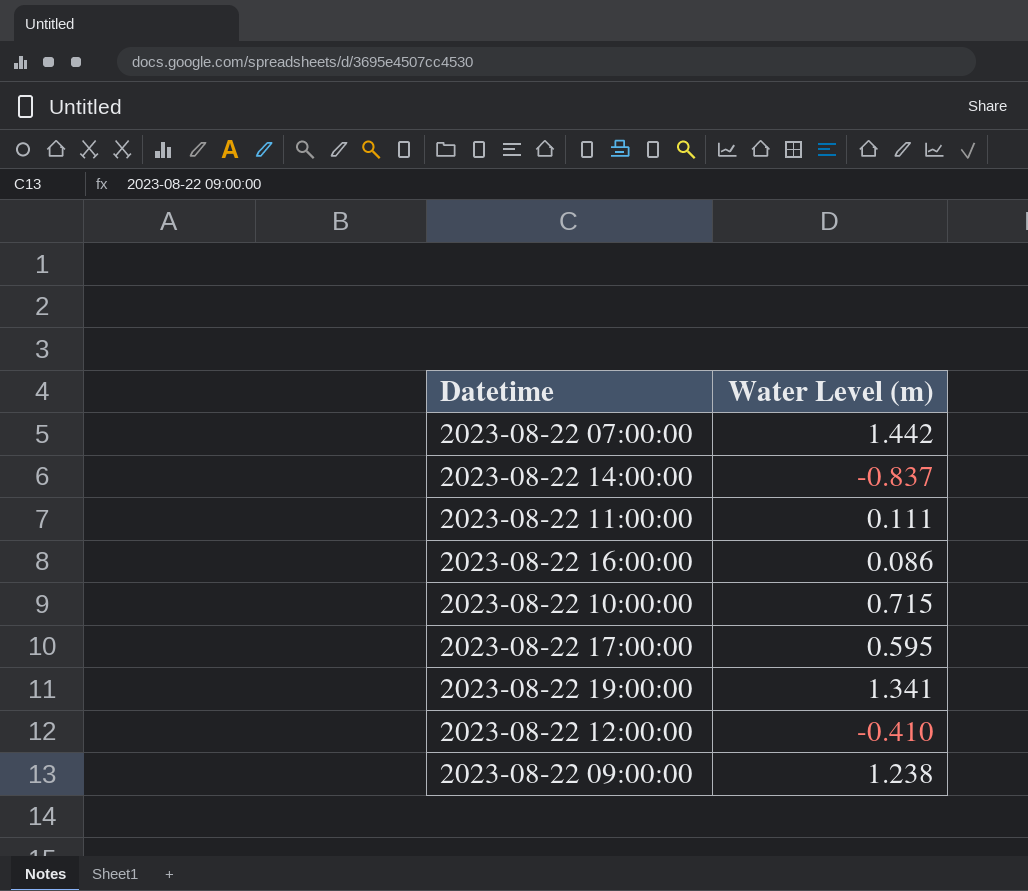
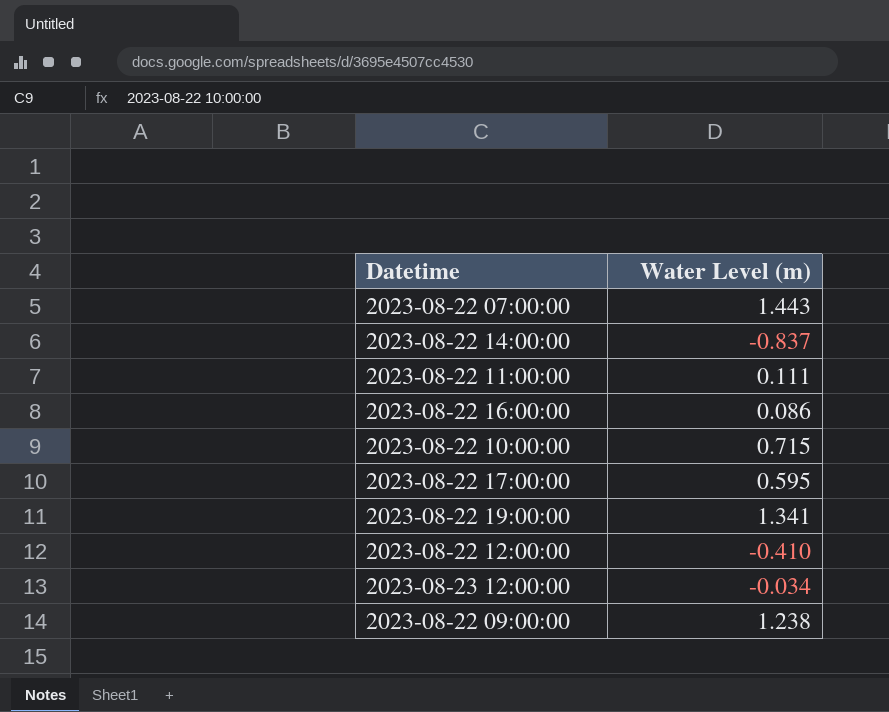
2023-08-22 07:00:00 | Water Level (m): 1.442 -> 1.443
row 2023-08-23 12:00:00: none -> -0.034

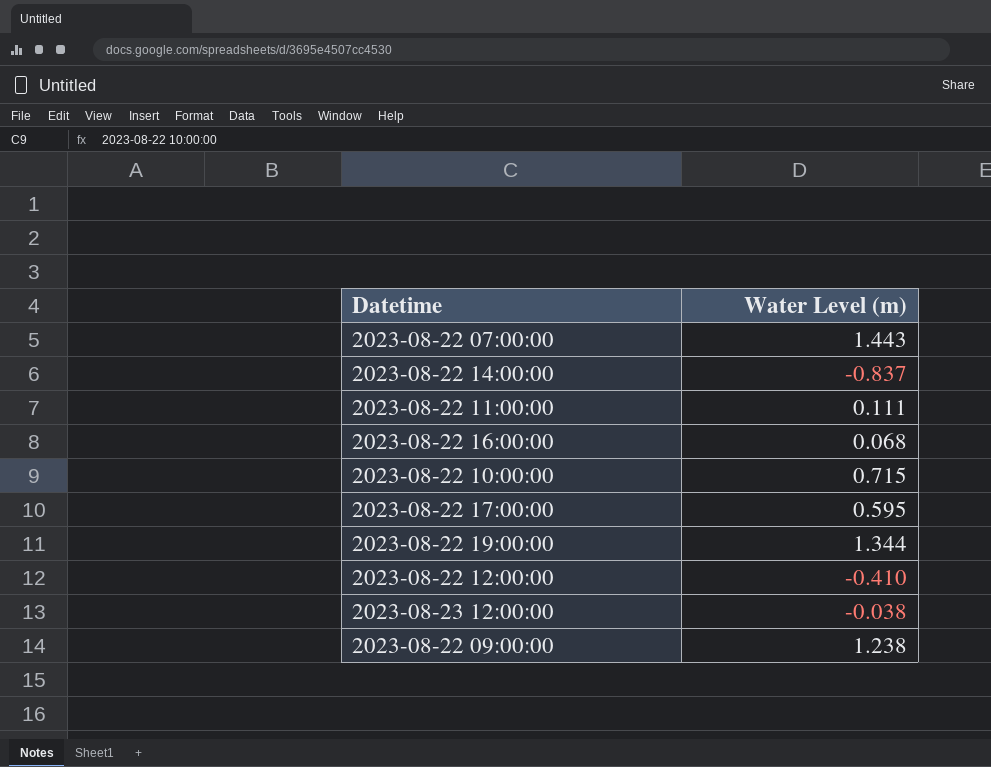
2023-08-22 16:00:00 | Water Level (m): 0.086 -> 0.068
2023-08-22 19:00:00 | Water Level (m): 1.341 -> 1.344
2023-08-23 12:00:00 | Water Level (m): -0.034 -> -0.038

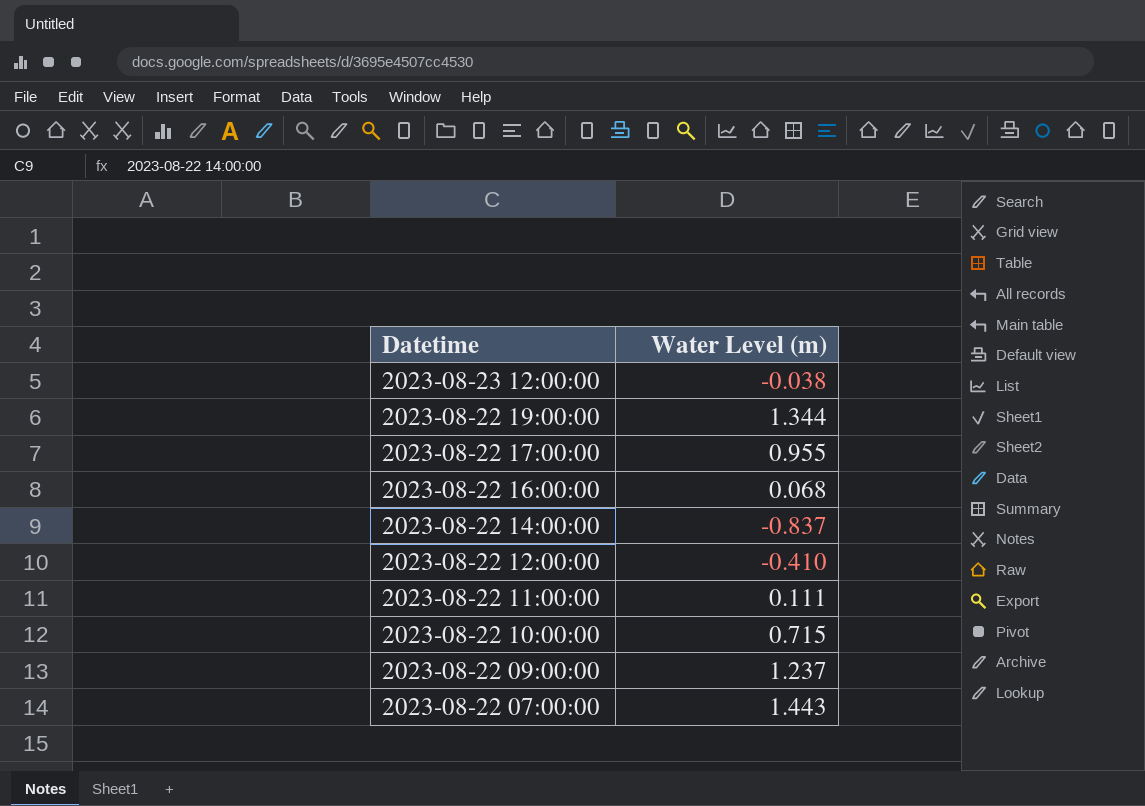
row order: none -> Datetime descending
2023-08-22 17:00:00 | Water Level (m): 0.595 -> 0.955
2023-08-22 09:00:00 | Water Level (m): 1.238 -> 1.237

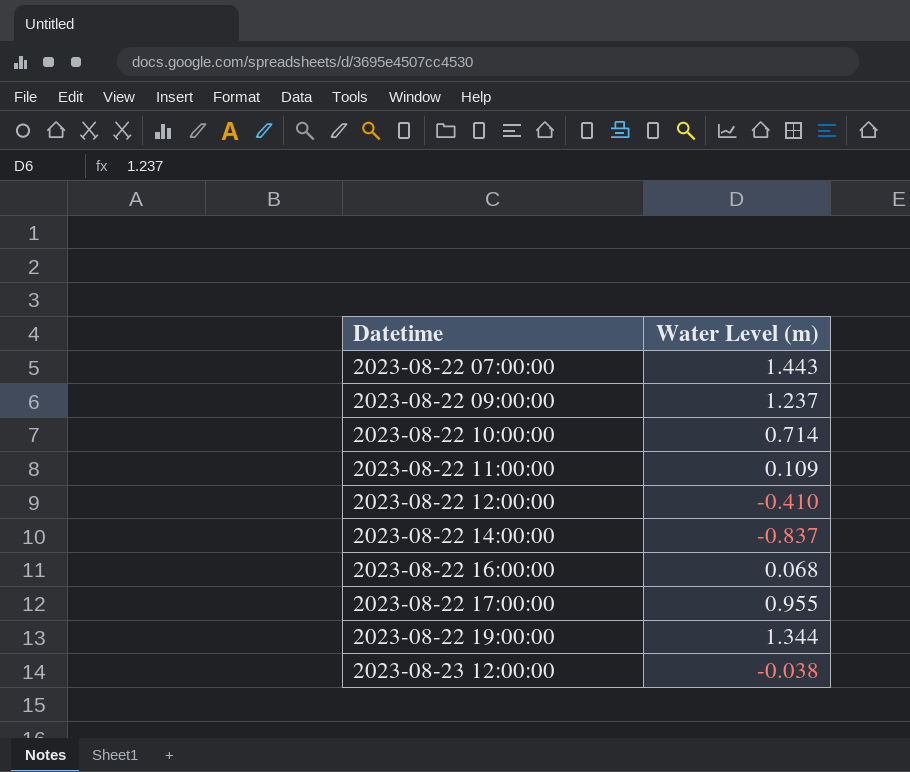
row order: Datetime descending -> Datetime ascending
2023-08-22 10:00:00 | Water Level (m): 0.715 -> 0.714
2023-08-22 11:00:00 | Water Level (m): 0.111 -> 0.109

